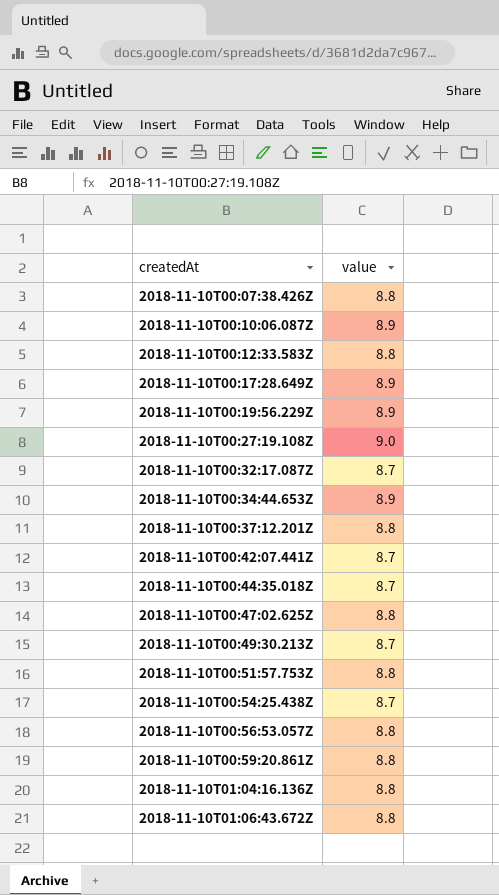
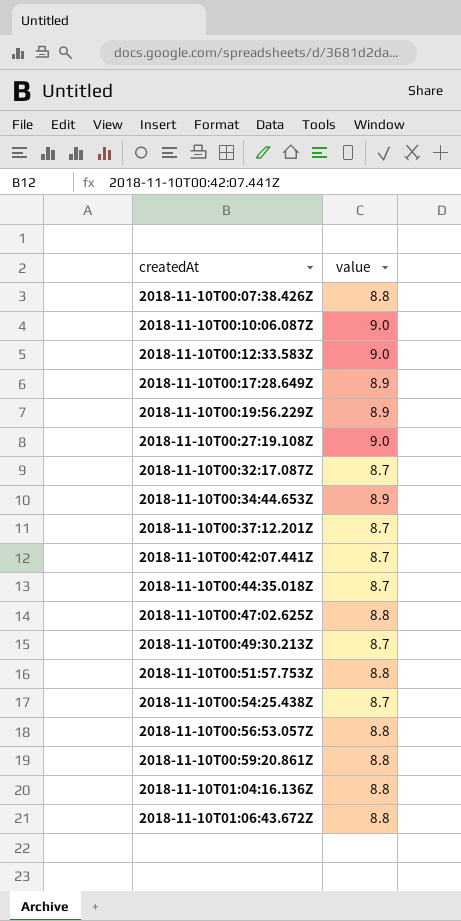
2018-11-10T00:10:06.087Z | value: 8.9 -> 9.0
2018-11-10T00:12:33.583Z | value: 8.8 -> 9.0
2018-11-10T00:37:12.201Z | value: 8.8 -> 8.7

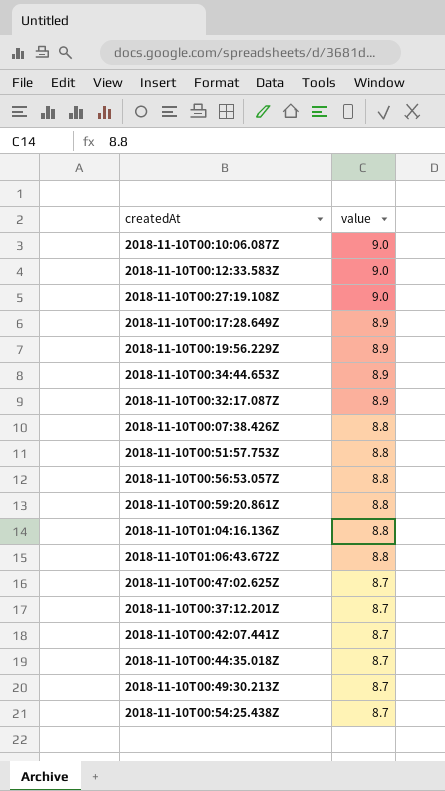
row order: createdAt ascending -> value descending
2018-11-10T00:32:17.087Z | value: 8.7 -> 8.9
2018-11-10T00:47:02.625Z | value: 8.8 -> 8.7

